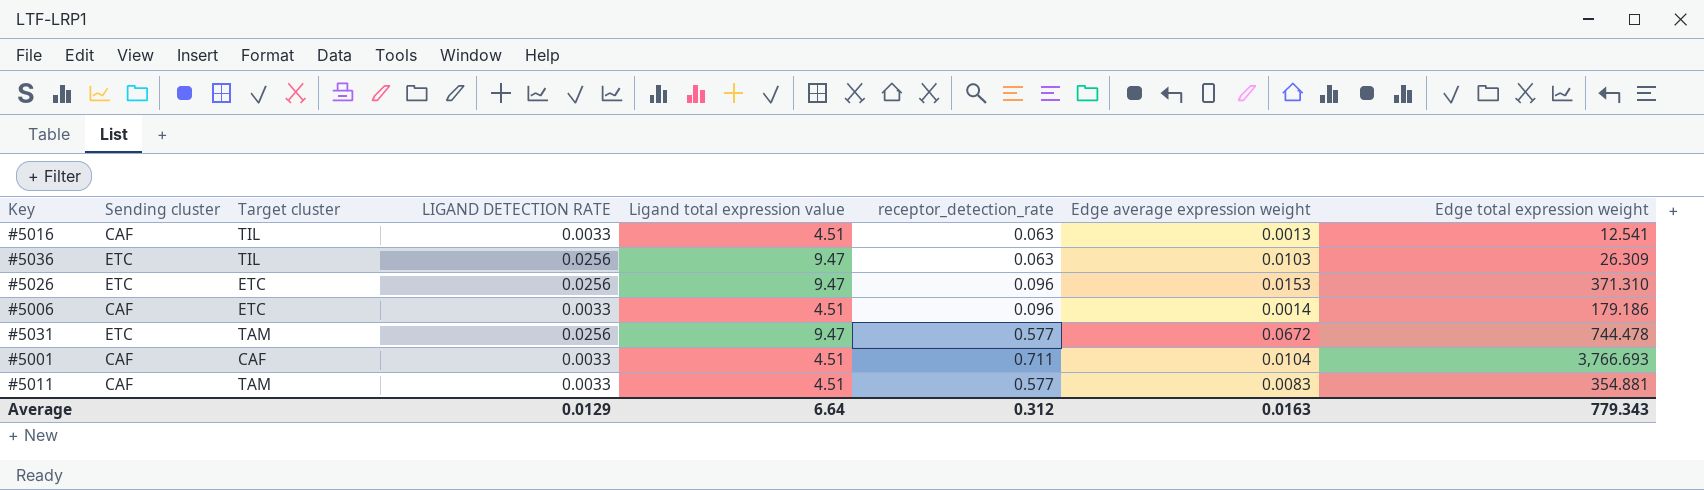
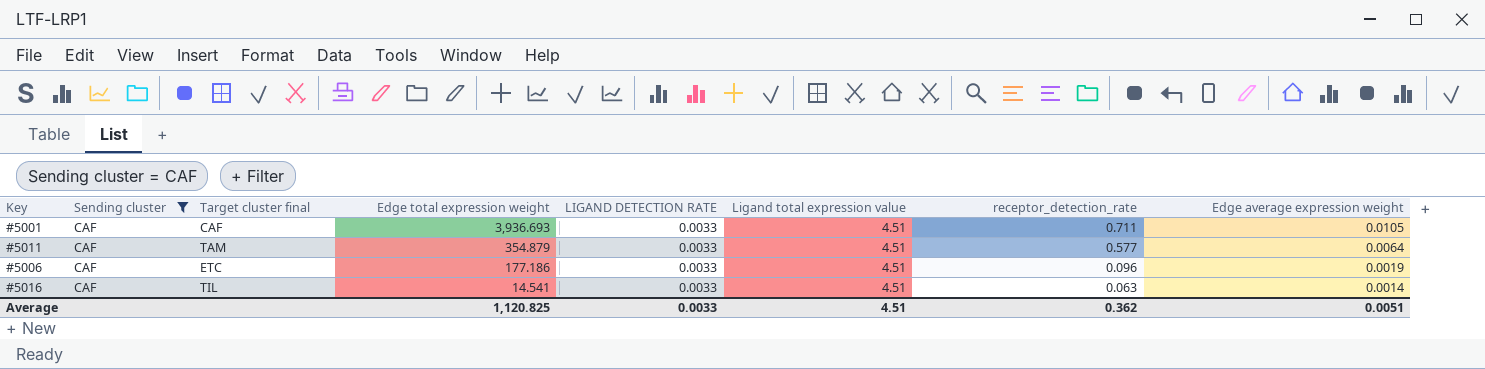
filter: none -> Sending cluster = CAF
row order: none -> Edge total expression weight descending
column name: Target cluster -> Target cluster final
column Edge total expression weight | position: 8 -> 4
#5001 | Edge total expression weight: 3,766.693 -> 3,936.693
#5001 | Edge average expression weight: 0.0104 -> 0.0105
#5011 | Edge total expression weight: 354.881 -> 354.879
#5011 | Edge average expression weight: 0.0083 -> 0.0064
#5006 | Edge total expression weight: 179.186 -> 177.186
#5006 | Edge average expression weight: 0.0014 -> 0.0019
#5016 | Edge total expression weight: 12.541 -> 14.541
#5016 | Edge average expression weight: 0.0013 -> 0.0014
Average | Edge total expression weight: 779.343 -> 1,120.825
Average | LIGAND DETECTION RATE: 0.0129 -> 0.0033
Average | Ligand total expression value: 6.64 -> 4.51
Average | receptor_detection_rate: 0.312 -> 0.362
Average | Edge average expression weight: 0.0163 -> 0.0051

